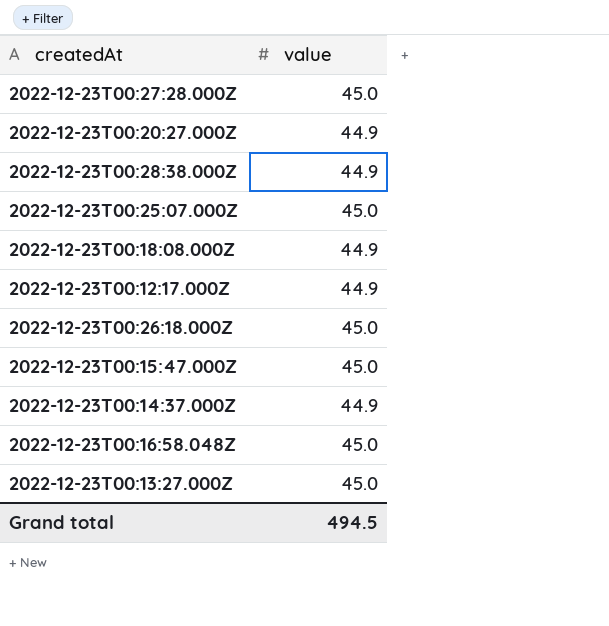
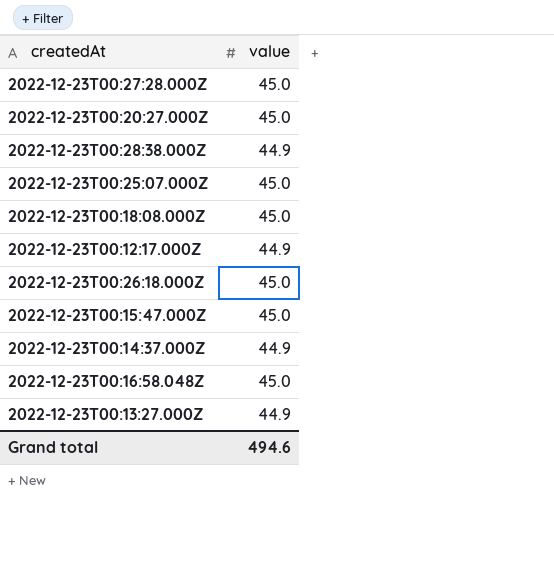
2022-12-23T00:20:27.000Z | value: 44.9 -> 45.0
2022-12-23T00:18:08.000Z | value: 44.9 -> 45.0
2022-12-23T00:13:27.000Z | value: 45.0 -> 44.9
Grand total | value: 494.5 -> 494.6

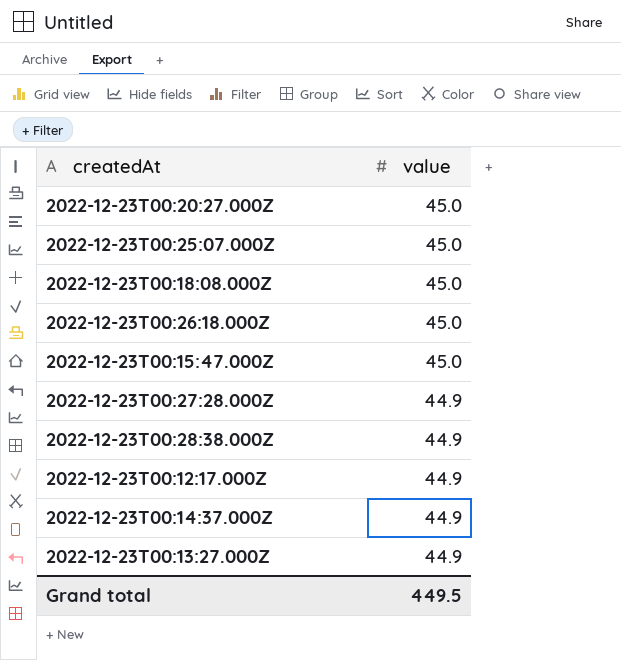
row order: none -> value descending
row 2022-12-23T00:16:58.048Z: 45.0 -> none
2022-12-23T00:27:28.000Z | value: 45.0 -> 44.9
Grand total | value: 494.6 -> 449.5

